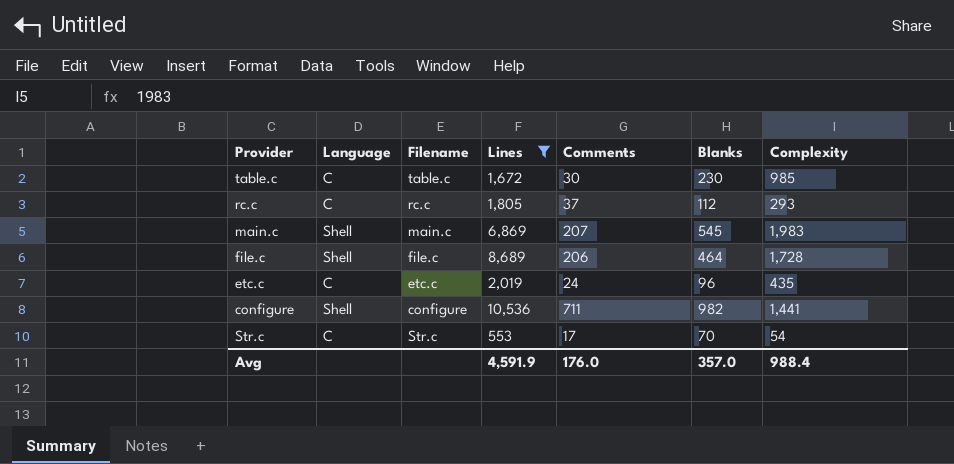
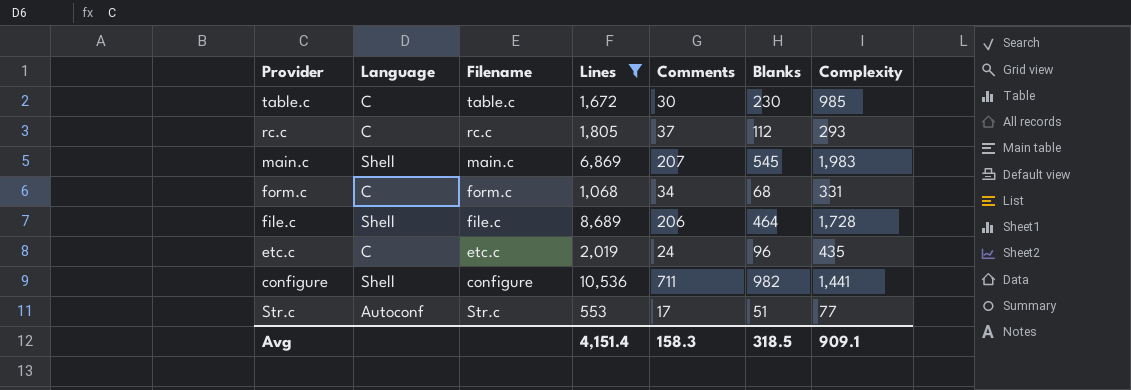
row form.c: none -> C | form.c | 1,068 | 34 | 68 | 331
Str.c | Language: C -> Autoconf
Str.c | Blanks: 70 -> 51
Str.c | Complexity: 54 -> 77
Avg | Lines: 4,591.9 -> 4,151.4
Avg | Comments: 176.0 -> 158.3
Avg | Blanks: 357.0 -> 318.5
Avg | Complexity: 988.4 -> 909.1

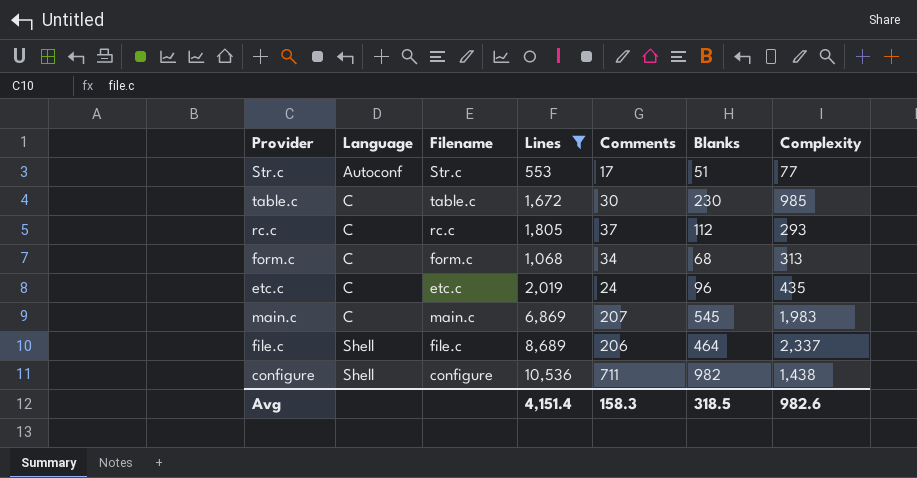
row order: none -> Language ascending
form.c | Complexity: 331 -> 313
main.c | Language: Shell -> C
file.c | Complexity: 1,728 -> 2,337
configure | Complexity: 1,441 -> 1,438
Avg | Complexity: 909.1 -> 982.6

